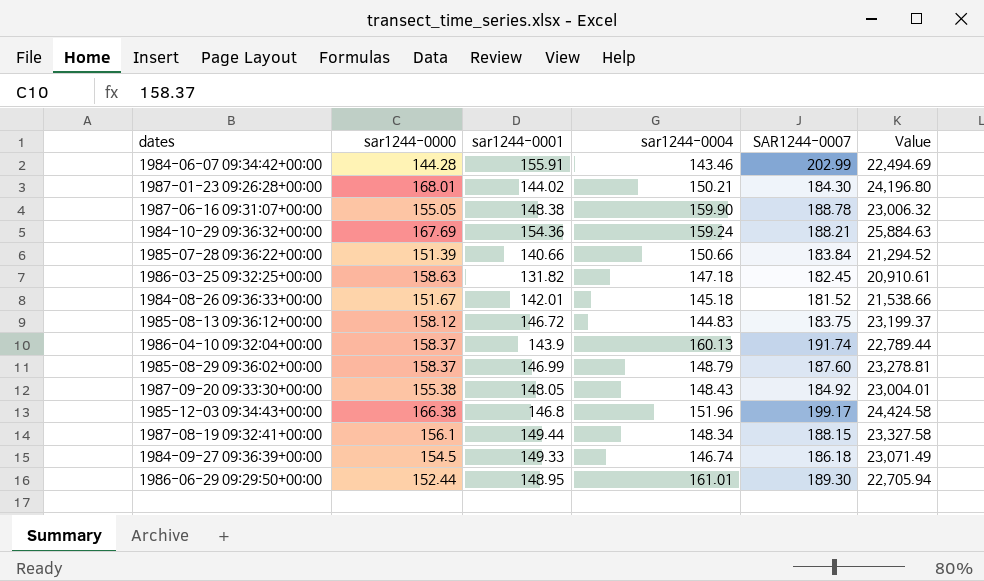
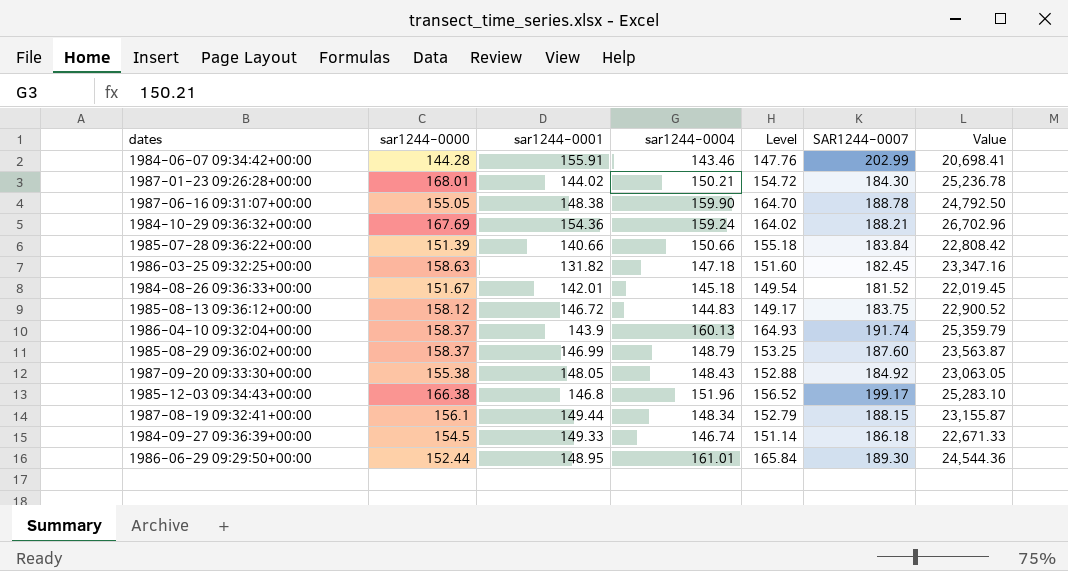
column Level | formula: none -> [sar1244-0004] * 1.03
column Value | formula: [sar1244-0000] * [sar1244-0001] -> [sar1244-0000] * [sar1244-0004]

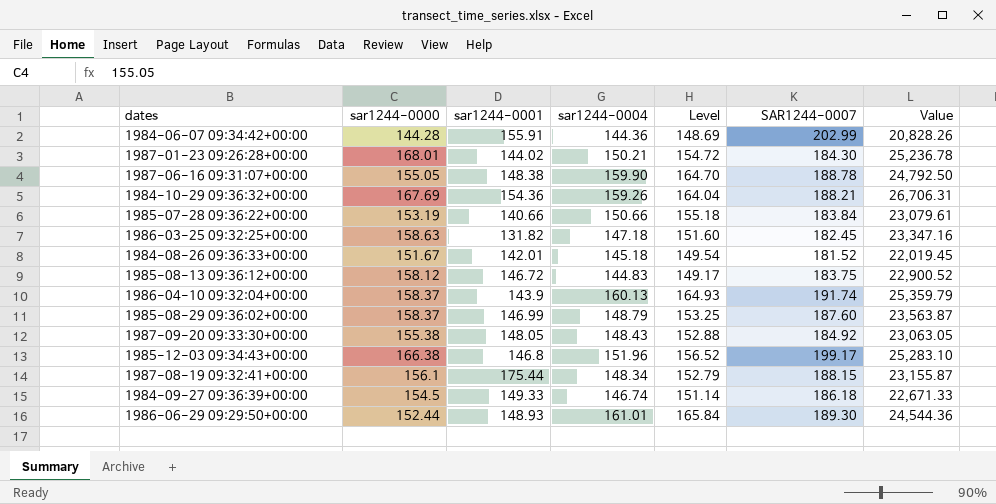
1984-06-07 09:34:42+00:00 | sar1244-0004: 143.46 -> 144.36
1984-06-07 09:34:42+00:00 | Level: 147.76 -> 148.69
1984-06-07 09:34:42+00:00 | Value: 20,698.41 -> 20,828.26
1984-10-29 09:36:32+00:00 | sar1244-0004: 159.24 -> 159.26
1984-10-29 09:36:32+00:00 | Level: 164.02 -> 164.04
1984-10-29 09:36:32+00:00 | Value: 26,702.96 -> 26,706.31
1985-07-28 09:36:22+00:00 | sar1244-0000: 151.39 -> 153.19
1985-07-28 09:36:22+00:00 | Value: 22,808.42 -> 23,079.61
1987-08-19 09:32:41+00:00 | sar1244-0001: 149.44 -> 175.44
1986-06-29 09:29:50+00:00 | sar1244-0001: 148.95 -> 148.93

